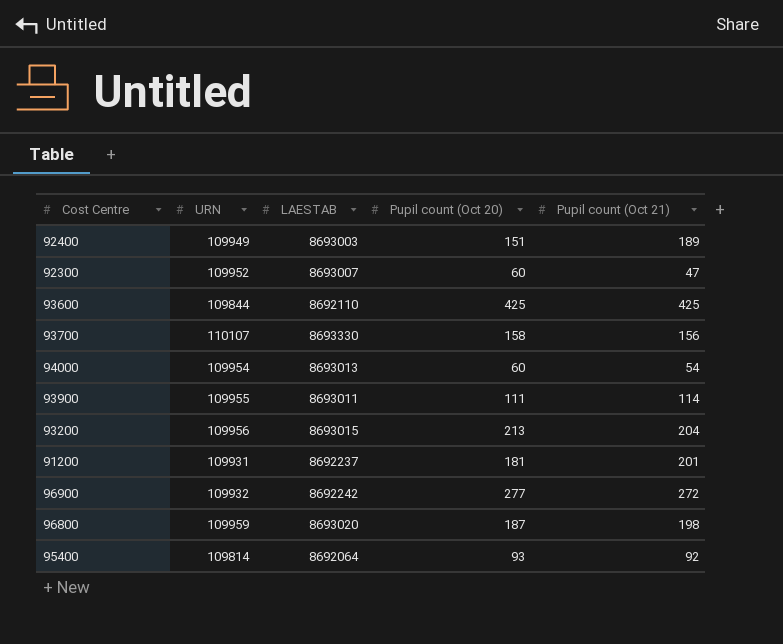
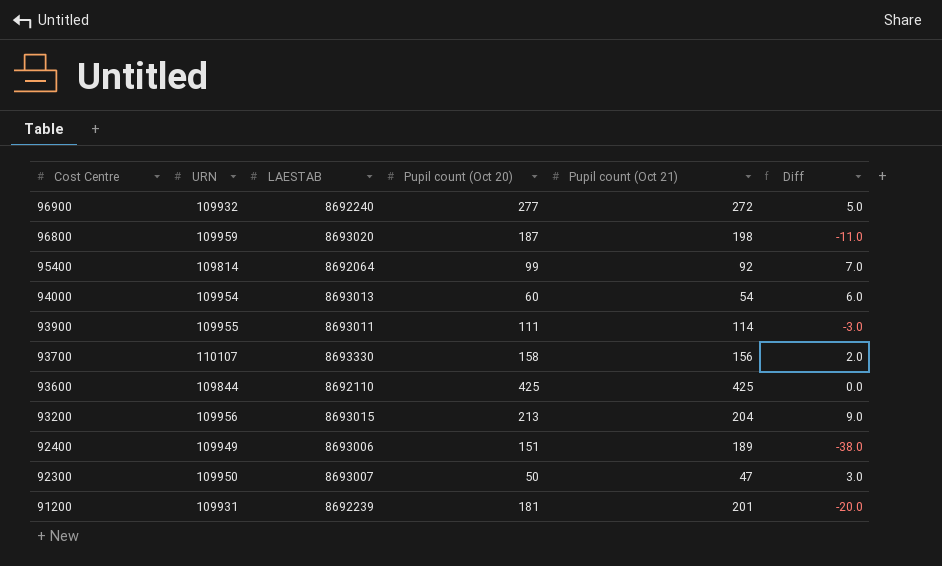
row order: none -> Cost Centre descending
column Diff | formula: none -> [Pupil count (Oct 20)] - [Pupil count (Oct 21)]
96900 | LAESTAB: 8692242 -> 8692240
95400 | Pupil count (Oct 20): 93 -> 99
92400 | LAESTAB: 8693003 -> 8693006
92300 | URN: 109952 -> 109950
92300 | Pupil count (Oct 20): 60 -> 50
91200 | LAESTAB: 8692237 -> 8692239

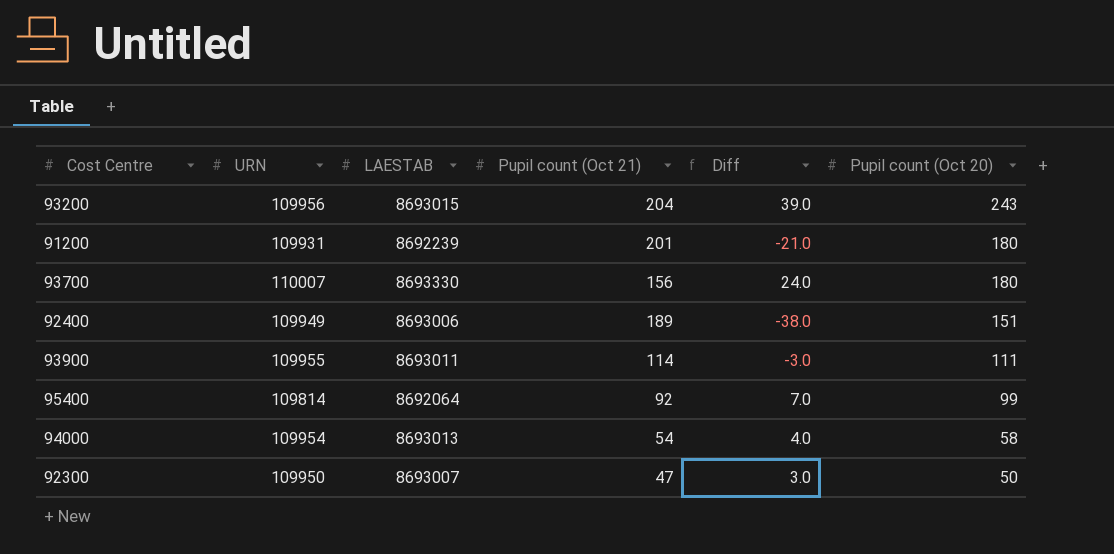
row order: Cost Centre descending -> Pupil count (Oct 20) descending
column Pupil count (Oct 20) | position: 4 -> 6
row 96900: 109932 | 8692240 | 277 | 272 | 5.0 -> none
row 96800: 109959 | 8693020 | 187 | 198 | -11.0 -> none
row 93600: 109844 | 8692110 | 425 | 425 | 0.0 -> none
93200 | Diff: 9.0 -> 39.0
93200 | Pupil count (Oct 20): 213 -> 243
91200 | Diff: -20.0 -> -21.0
91200 | Pupil count (Oct 20): 181 -> 180
93700 | URN: 110107 -> 110007
93700 | Diff: 2.0 -> 24.0
93700 | Pupil count (Oct 20): 158 -> 180
94000 | Diff: 6.0 -> 4.0
94000 | Pupil count (Oct 20): 60 -> 58

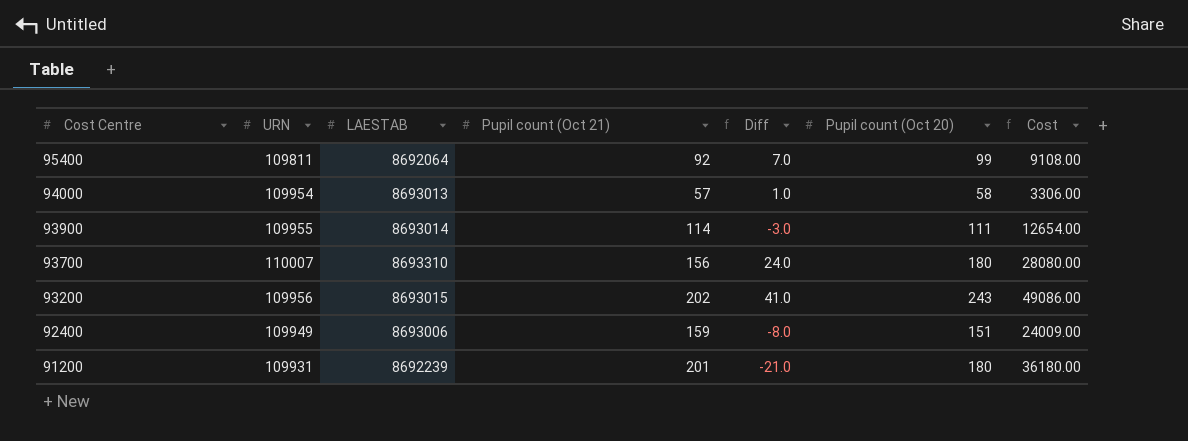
row order: Pupil count (Oct 20) descending -> Cost Centre descending
column Cost | formula: none -> [Pupil count (Oct 21)] * [Pupil count (Oct 20)]
row 92300: 109950 | 8693007 | 47 | 3.0 | 50 -> none
95400 | URN: 109814 -> 109811
94000 | Pupil count (Oct 21): 54 -> 57
94000 | Diff: 4.0 -> 1.0
93900 | LAESTAB: 8693011 -> 8693014
93700 | LAESTAB: 8693330 -> 8693310
93200 | Pupil count (Oct 21): 204 -> 202
93200 | Diff: 39.0 -> 41.0
92400 | Pupil count (Oct 21): 189 -> 159
92400 | Diff: -38.0 -> -8.0

